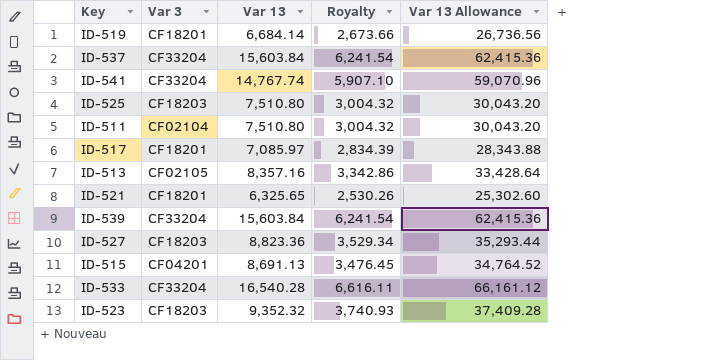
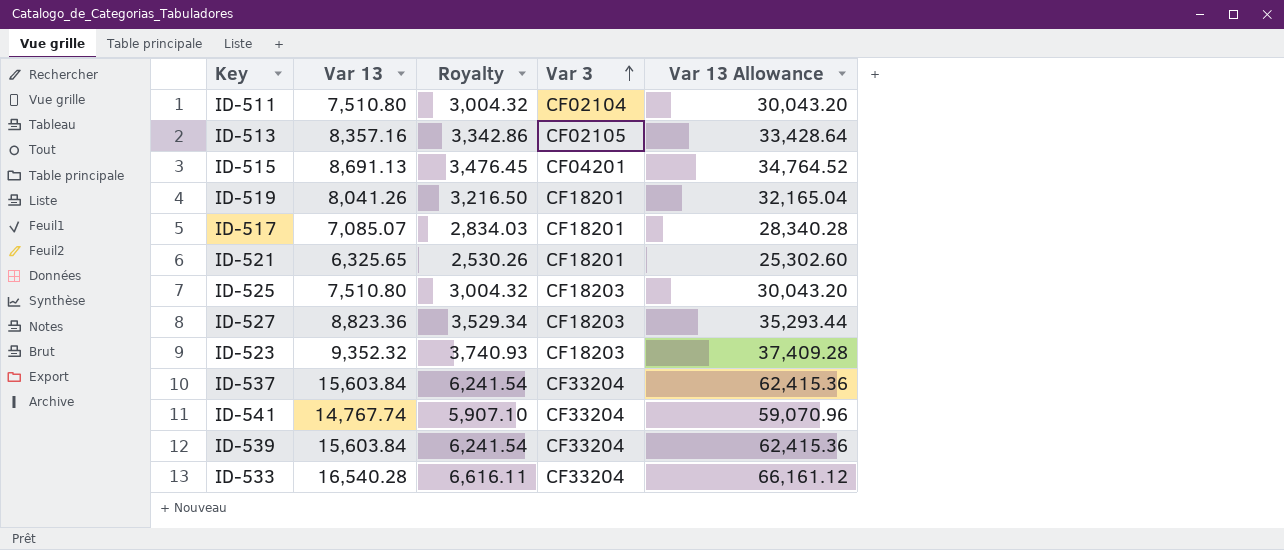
row order: none -> Var 3 ascending
column Var 3 | position: 2 -> 4
ID-519 | Var 13: 6,684.14 -> 8,041.26
ID-519 | Royalty: 2,673.66 -> 3,216.50
ID-519 | Var 13 Allowance: 26,736.56 -> 32,165.04
ID-517 | Var 13: 7,085.97 -> 7,085.07
ID-517 | Royalty: 2,834.39 -> 2,834.03
ID-517 | Var 13 Allowance: 28,343.88 -> 28,340.28

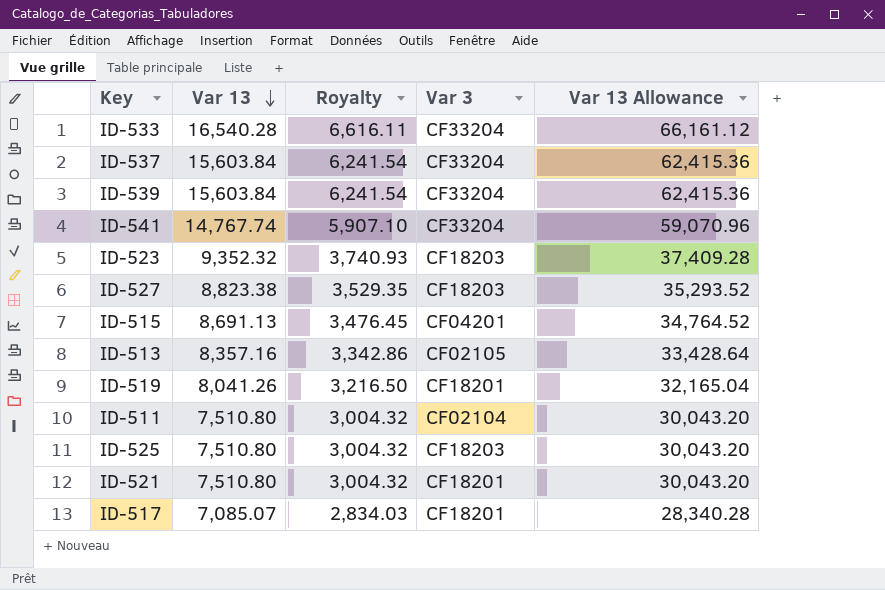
row order: Var 3 ascending -> Var 13 descending
ID-527 | Var 13: 8,823.36 -> 8,823.38
ID-527 | Royalty: 3,529.34 -> 3,529.35
ID-527 | Var 13 Allowance: 35,293.44 -> 35,293.52
ID-521 | Var 13: 6,325.65 -> 7,510.80
ID-521 | Royalty: 2,530.26 -> 3,004.32
ID-521 | Var 13 Allowance: 25,302.60 -> 30,043.20

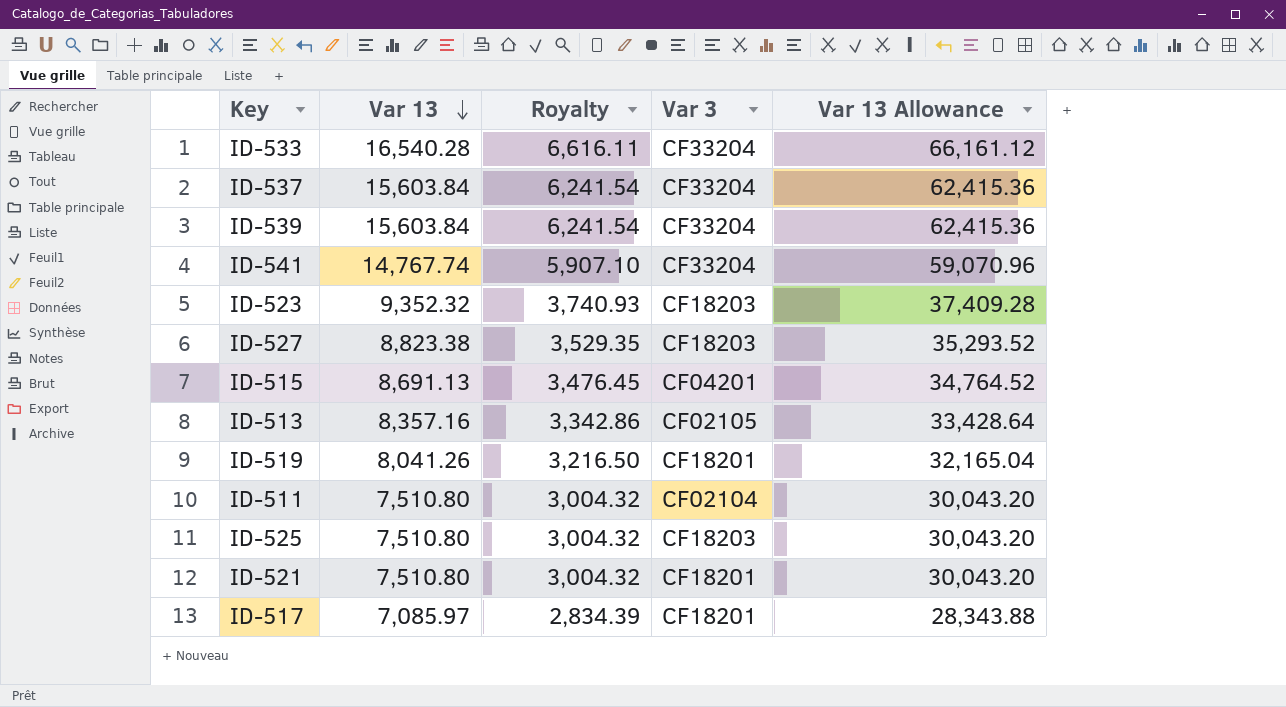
ID-517 | Var 13: 7,085.07 -> 7,085.97
ID-517 | Royalty: 2,834.03 -> 2,834.39
ID-517 | Var 13 Allowance: 28,340.28 -> 28,343.88

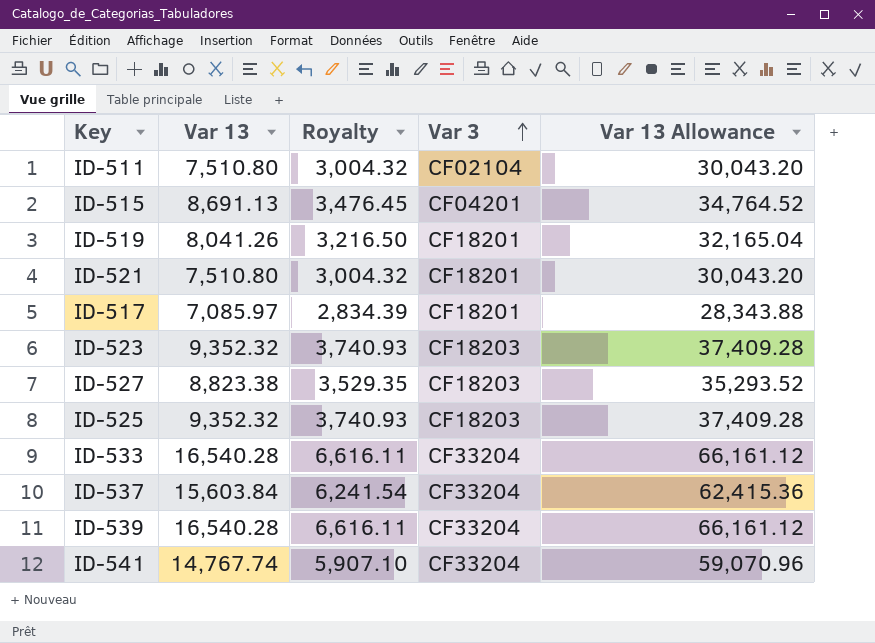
row order: Var 13 descending -> Var 3 ascending
row ID-513: 8,357.16 | 3,342.86 | CF02105 | 33,428.64 -> none
ID-525 | Var 13: 7,510.80 -> 9,352.32
ID-525 | Royalty: 3,004.32 -> 3,740.93
ID-525 | Var 13 Allowance: 30,043.20 -> 37,409.28
ID-539 | Var 13: 15,603.84 -> 16,540.28
ID-539 | Royalty: 6,241.54 -> 6,616.11
ID-539 | Var 13 Allowance: 62,415.36 -> 66,161.12

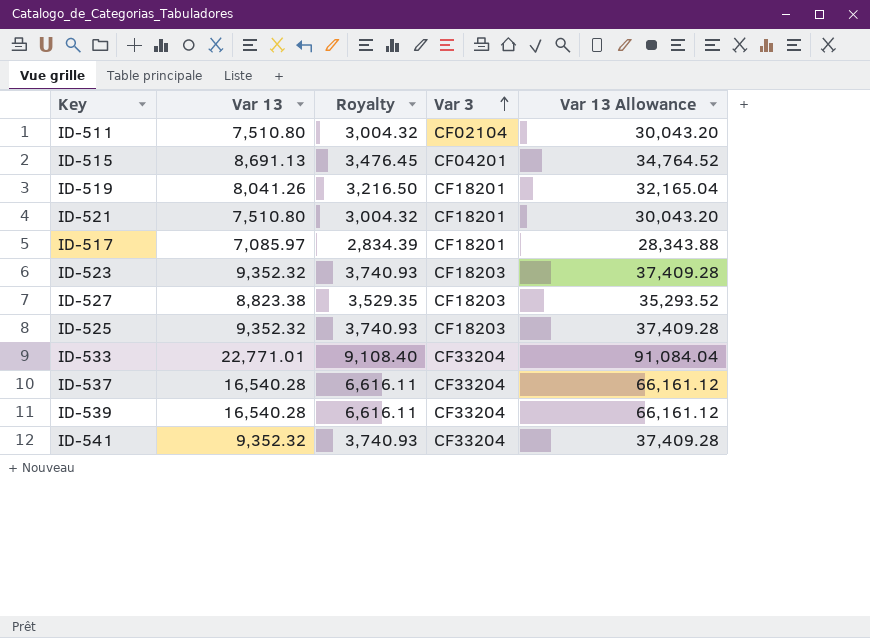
ID-533 | Var 13: 16,540.28 -> 22,771.01
ID-533 | Royalty: 6,616.11 -> 9,108.40
ID-533 | Var 13 Allowance: 66,161.12 -> 91,084.04
ID-537 | Var 13: 15,603.84 -> 16,540.28
ID-537 | Royalty: 6,241.54 -> 6,616.11
ID-537 | Var 13 Allowance: 62,415.36 -> 66,161.12
ID-541 | Var 13: 14,767.74 -> 9,352.32
ID-541 | Royalty: 5,907.10 -> 3,740.93
ID-541 | Var 13 Allowance: 59,070.96 -> 37,409.28

